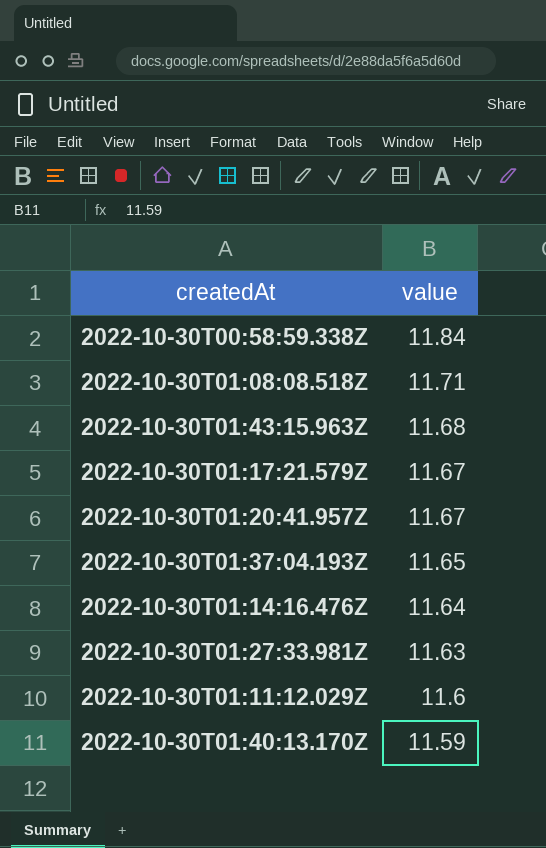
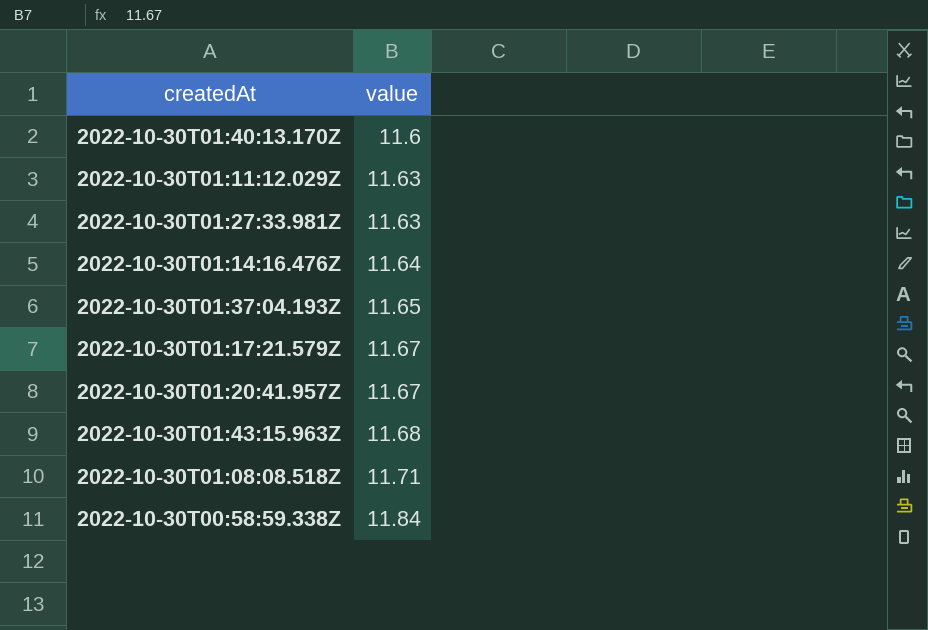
row order: value descending -> value ascending
2022-10-30T01:40:13.170Z | value: 11.59 -> 11.6
2022-10-30T01:11:12.029Z | value: 11.6 -> 11.63

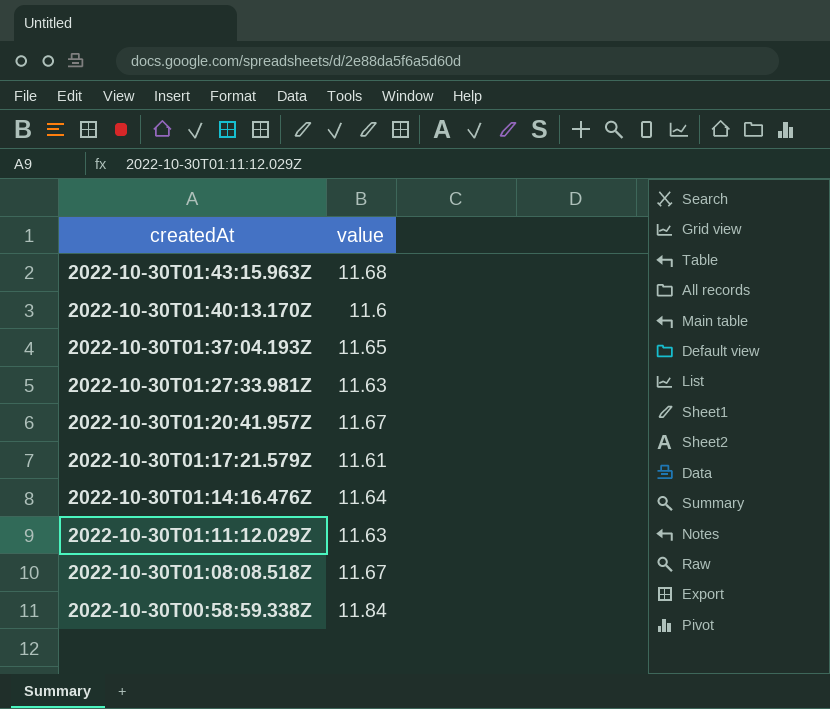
row order: value ascending -> createdAt descending
2022-10-30T01:17:21.579Z | value: 11.67 -> 11.61
2022-10-30T01:08:08.518Z | value: 11.71 -> 11.67

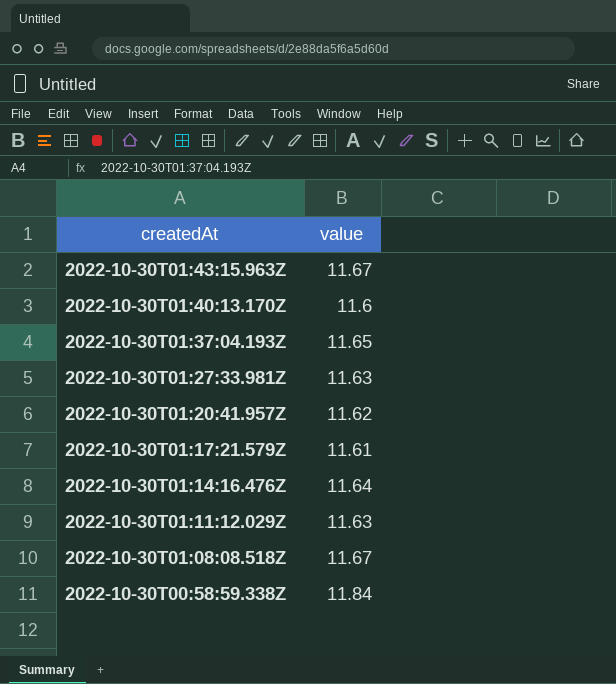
2022-10-30T01:43:15.963Z | value: 11.68 -> 11.67
2022-10-30T01:20:41.957Z | value: 11.67 -> 11.62

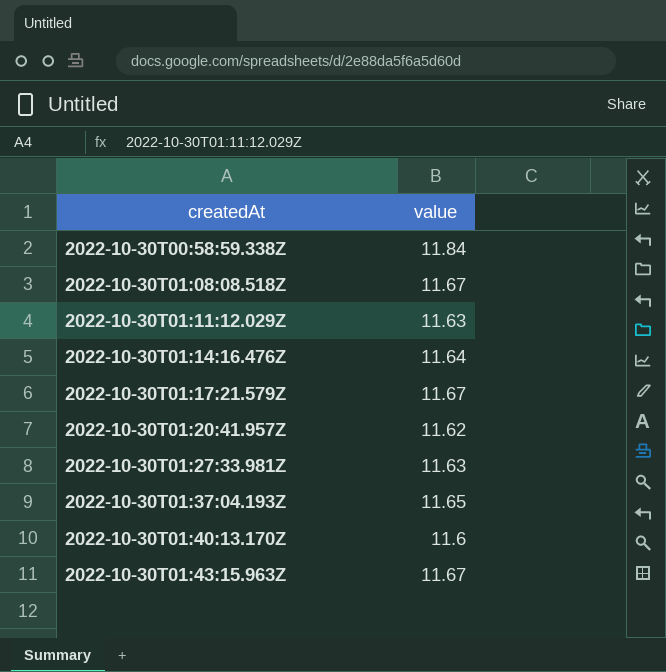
row order: createdAt descending -> createdAt ascending
2022-10-30T01:17:21.579Z | value: 11.61 -> 11.67

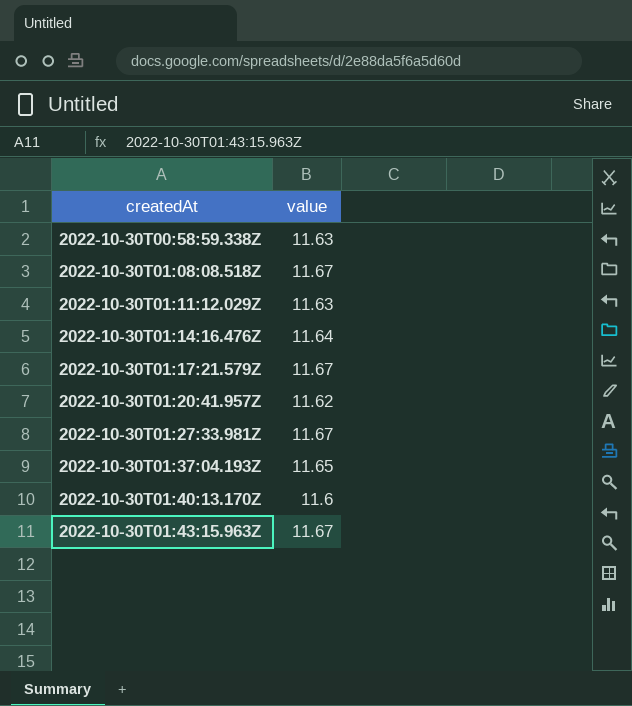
2022-10-30T00:58:59.338Z | value: 11.84 -> 11.63
2022-10-30T01:27:33.981Z | value: 11.63 -> 11.67

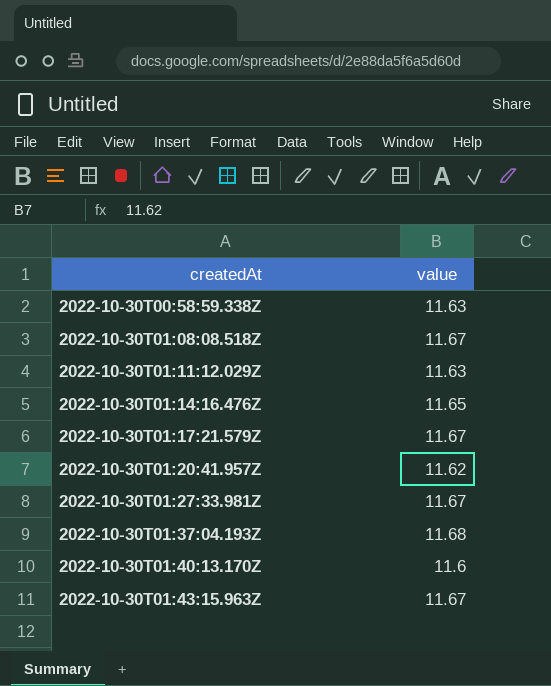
2022-10-30T01:14:16.476Z | value: 11.64 -> 11.65
2022-10-30T01:37:04.193Z | value: 11.65 -> 11.68

